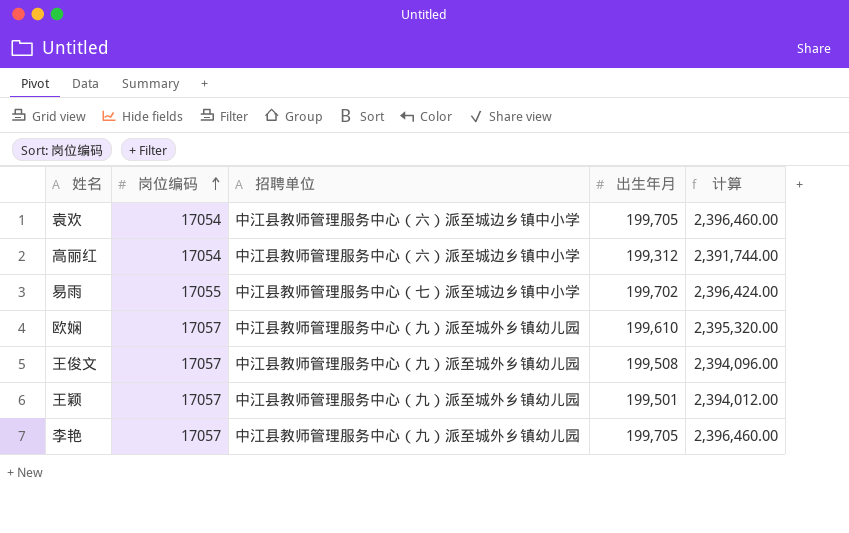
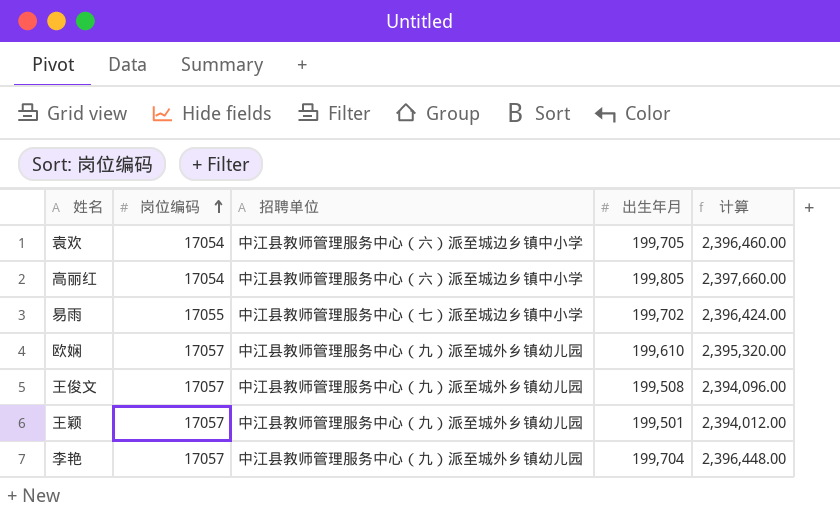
高丽红 | 出生年月: 199,312 -> 199,805
高丽红 | 计算: 2,391,744.00 -> 2,397,660.00
李艳 | 出生年月: 199,705 -> 199,704
李艳 | 计算: 2,396,460.00 -> 2,396,448.00

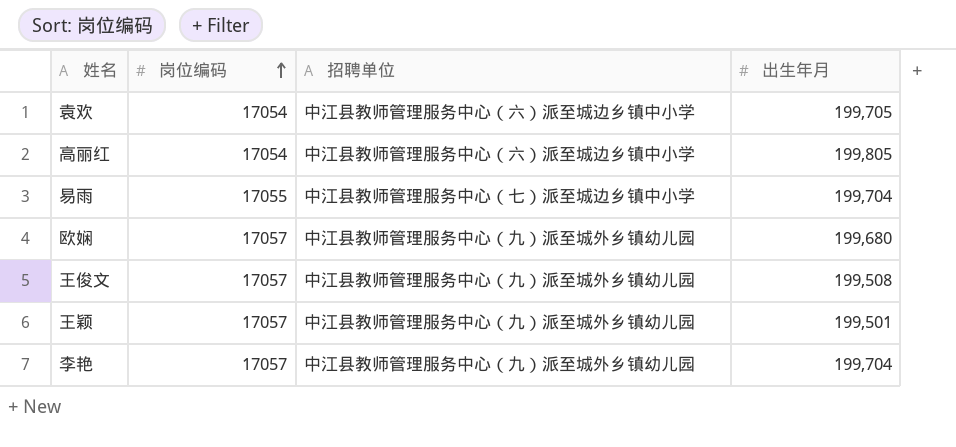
column 计算 | formula: [出生年月] * 12 -> none
易雨 | 出生年月: 199,702 -> 199,704
欧娴 | 出生年月: 199,610 -> 199,680

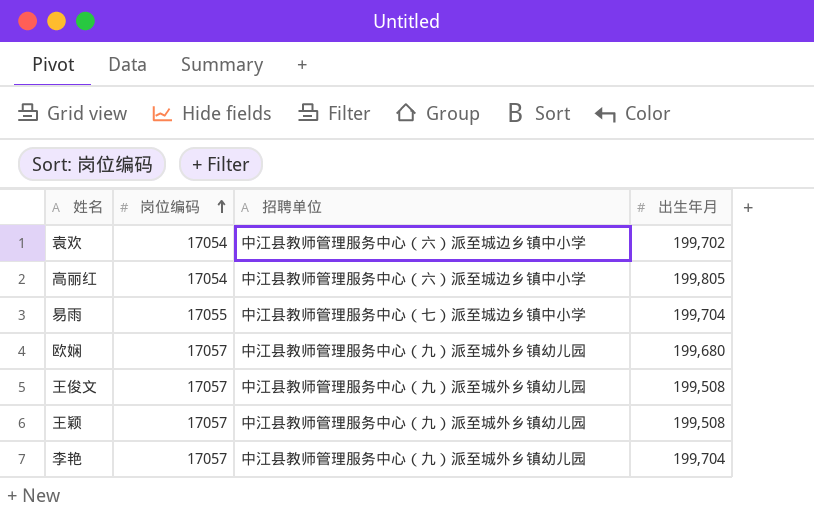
袁欢 | 出生年月: 199,705 -> 199,702
王颖 | 出生年月: 199,501 -> 199,508

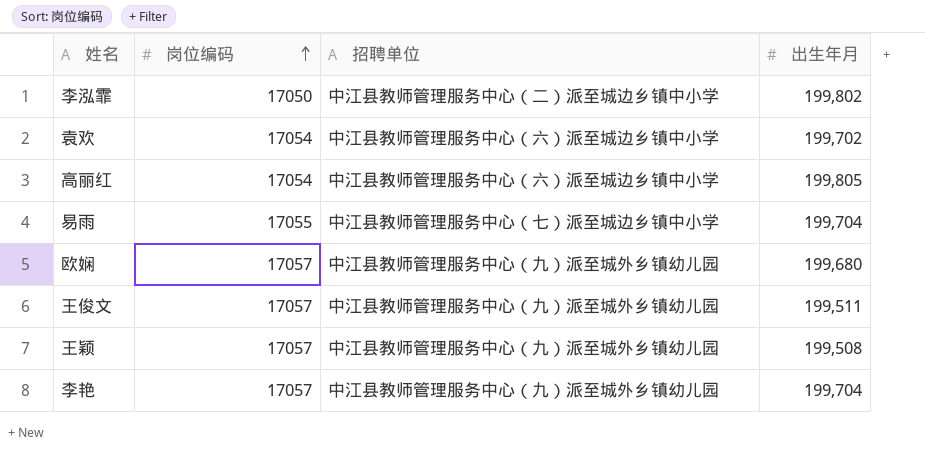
row 李泓霏: none -> 17050 | 中江县教师管理服务中心（二）派至城边乡镇中小学 | 199,802
王俊文 | 出生年月: 199,508 -> 199,511

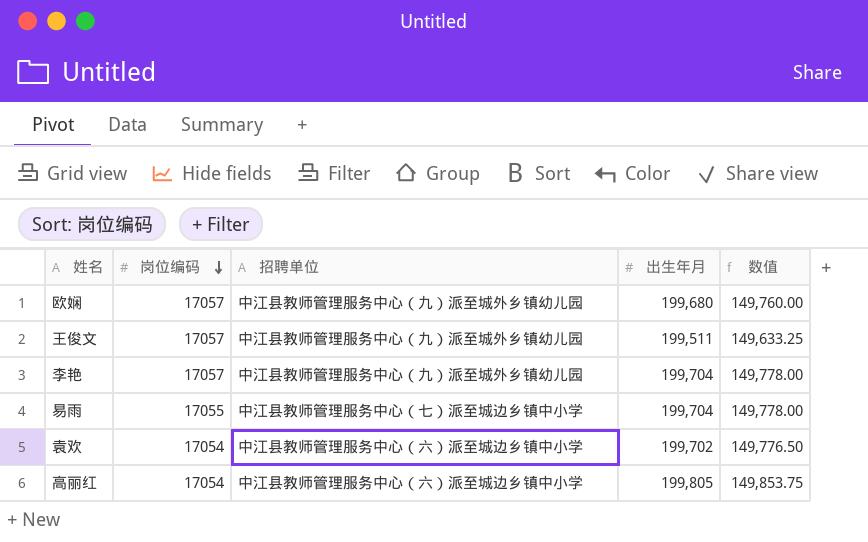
row order: 岗位编码 ascending -> 岗位编码 descending
column 数值 | formula: none -> [出生年月] * 0.75
row 李泓霏: 17050 | 中江县教师管理服务中心（二）派至城边乡镇中小学 | 199,802 -> none
row 王颖: 17057 | 中江县教师管理服务中心（九）派至城外乡镇幼儿园 | 199,508 -> none

